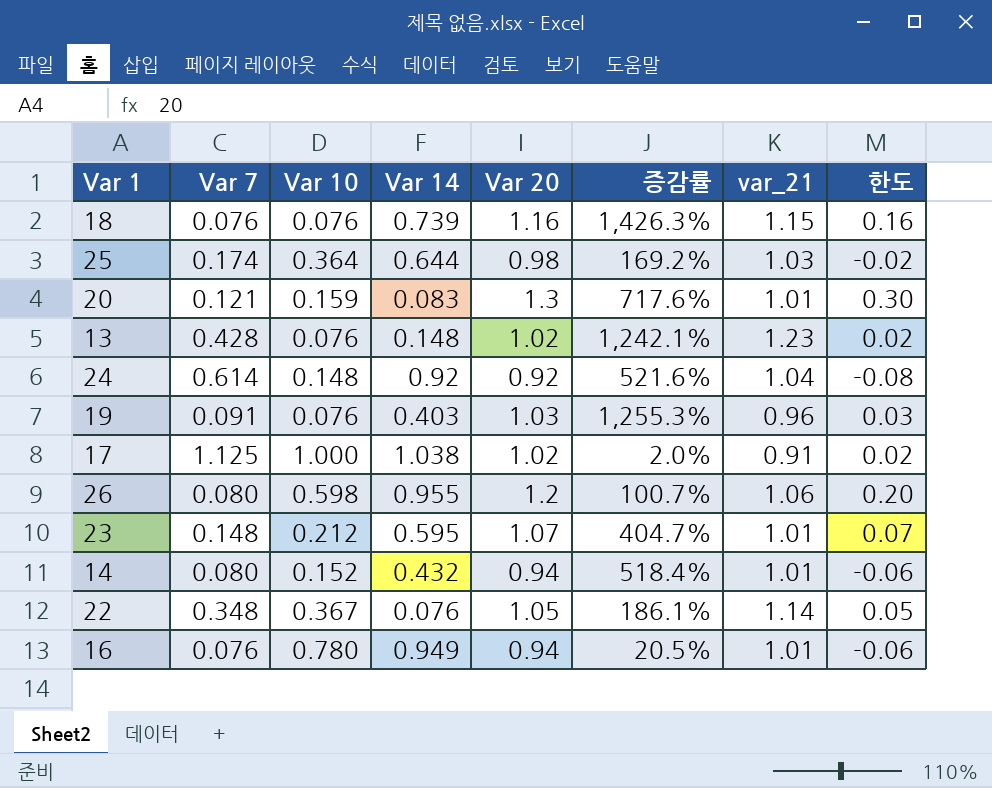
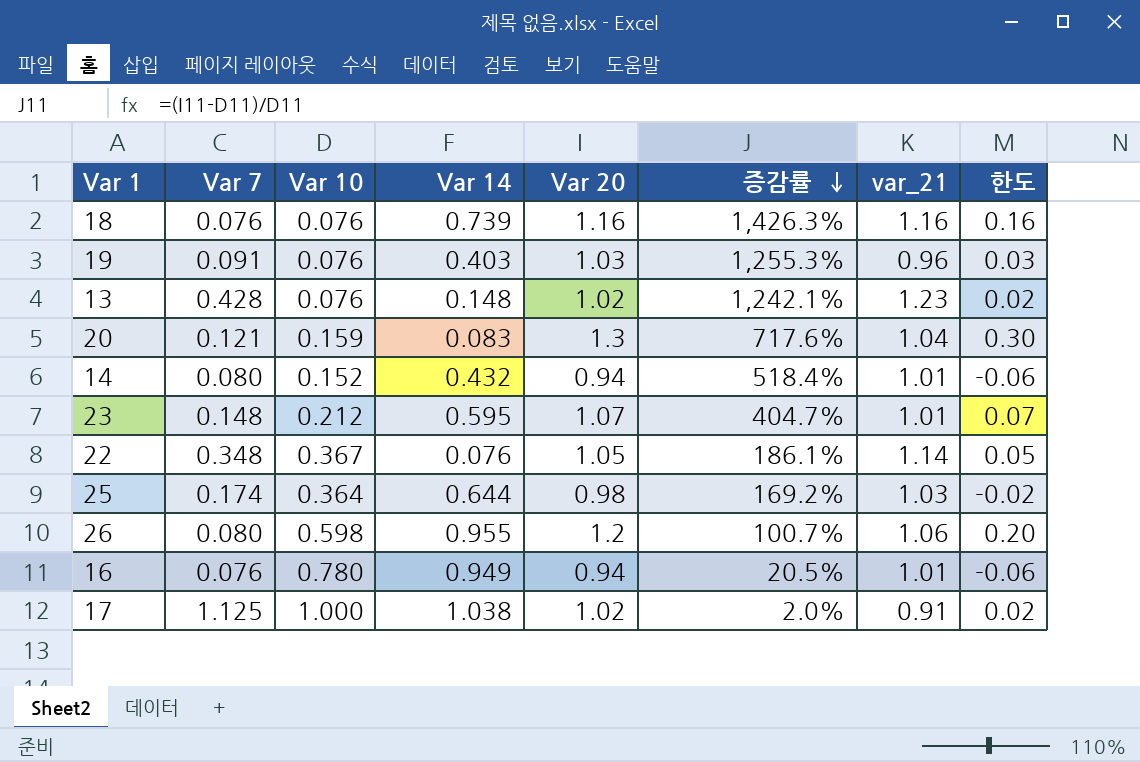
row order: none -> 증감률 descending
row 24: 0.614 | 0.148 | 0.92 | 0.92 | 521.6% | 1.04 | -0.08 -> none
18 | var_21: 1.15 -> 1.16
20 | var_21: 1.01 -> 1.04

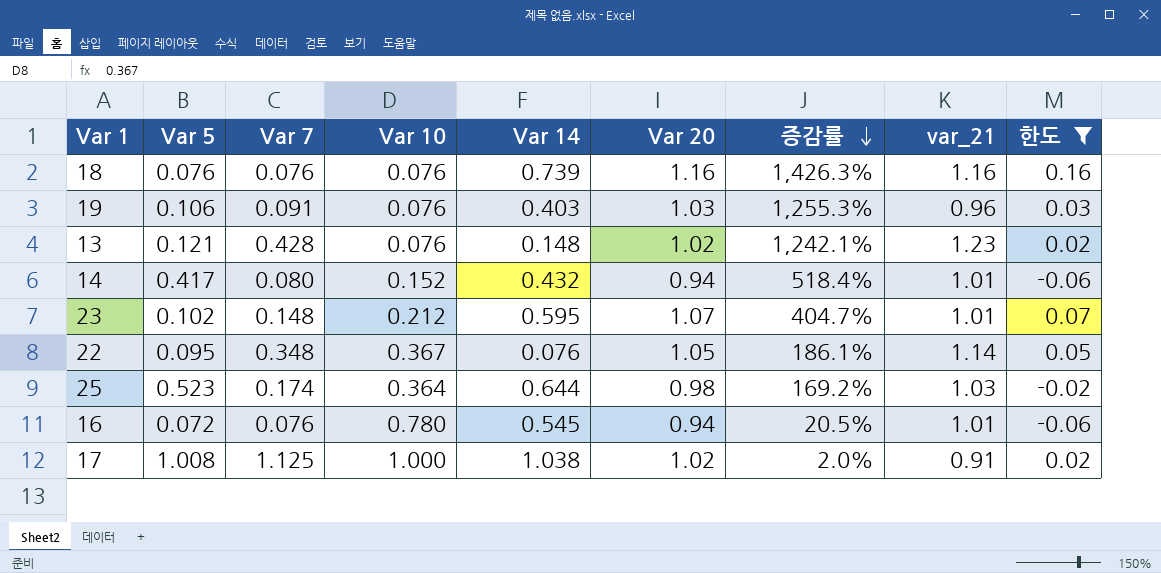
filter: none -> 한도 <= 0.16
column Var 5 | position: none -> 2
16 | Var 14: 0.949 -> 0.545

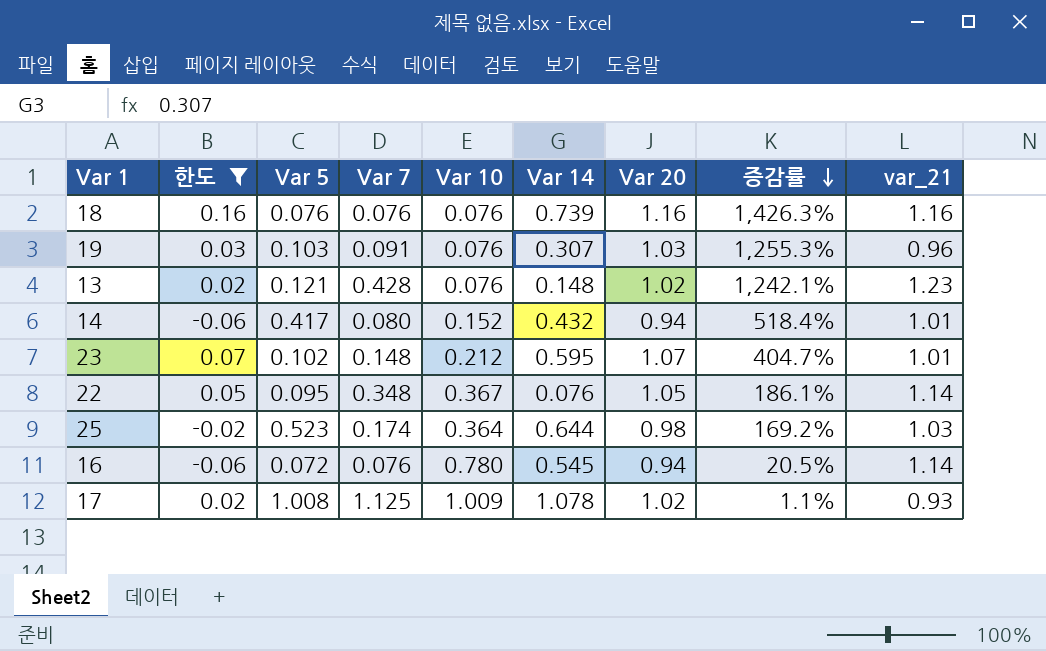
column 한도 | position: 9 -> 2
19 | Var 5: 0.106 -> 0.103
19 | Var 14: 0.403 -> 0.307
16 | var_21: 1.01 -> 1.14
17 | Var 10: 1.000 -> 1.009
17 | Var 14: 1.038 -> 1.078
17 | 증감률: 2.0% -> 1.1%
17 | var_21: 0.91 -> 0.93

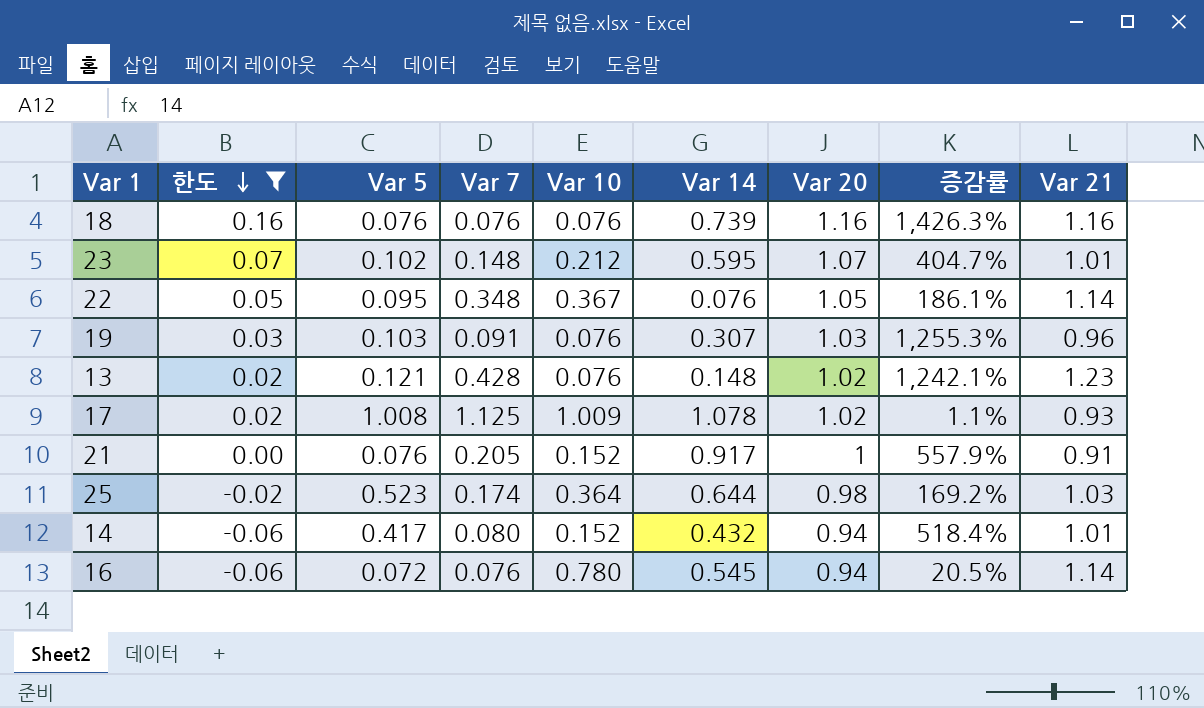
row order: 증감률 descending -> 한도 descending
column name: var_21 -> Var 21
row 21: none -> 0.00 | 0.076 | 0.205 | 0.152 | 0.917 | 1 | 557.9% | 0.91

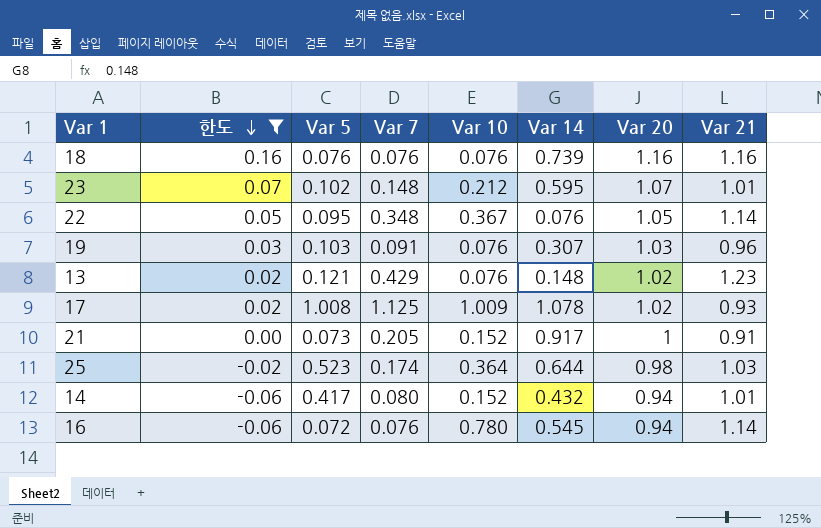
column 증감률 | formula: ([Var 20] - [Var 10]) / [Var 10] -> none
13 | Var 7: 0.428 -> 0.429
21 | Var 5: 0.076 -> 0.073

